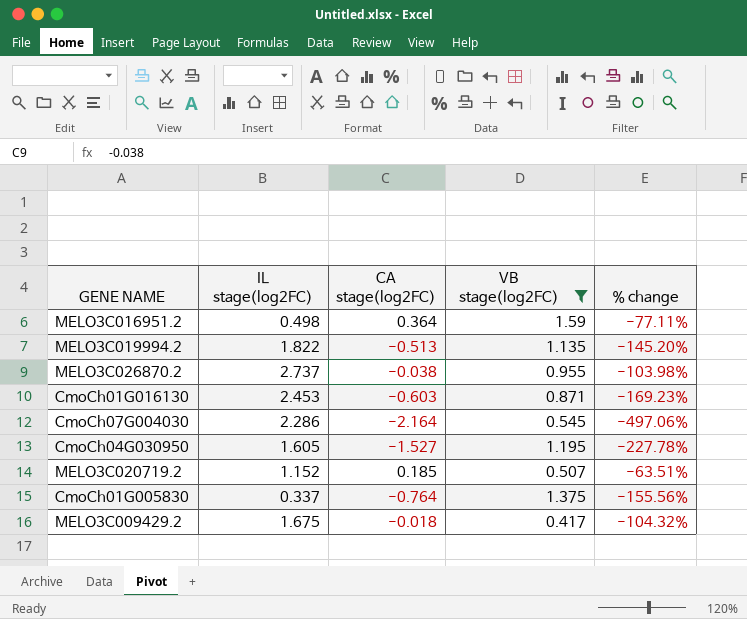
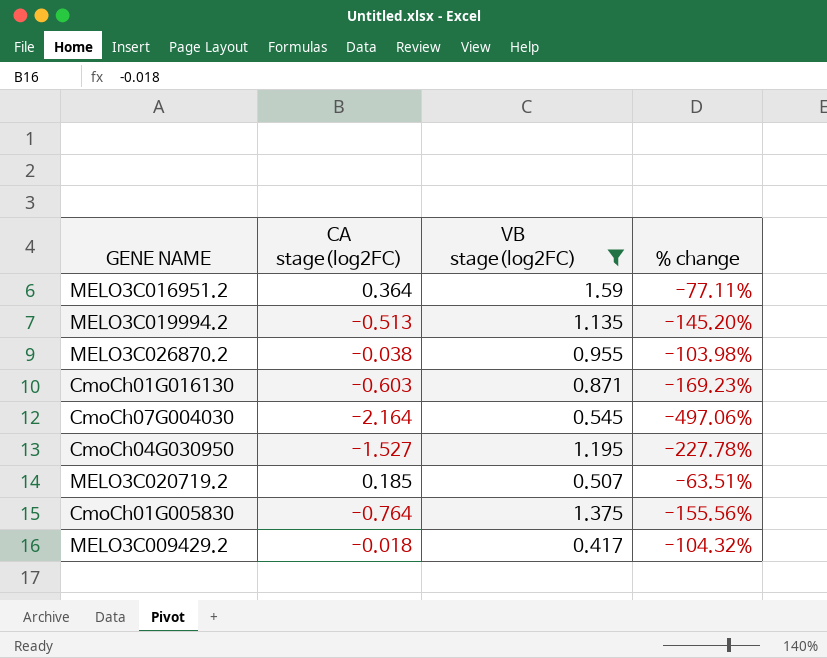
column IL stage(log2FC) | position: 2 -> none

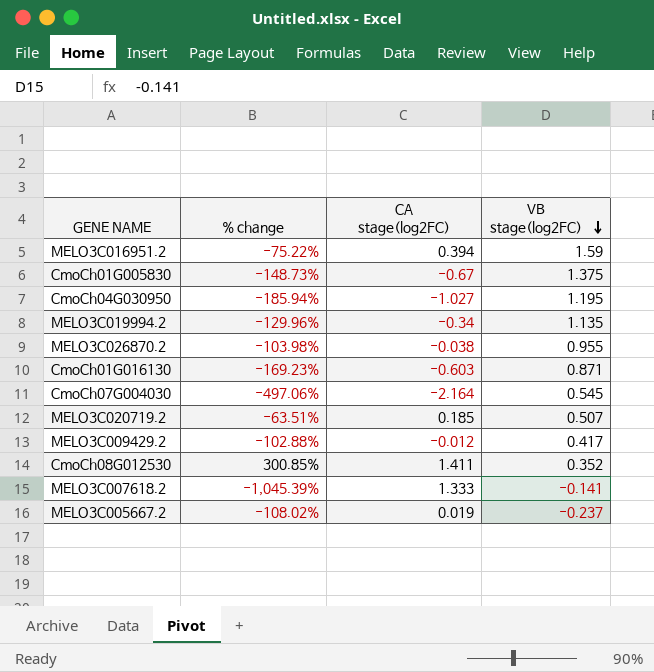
filter: VB stage(log2FC) >= 0.417 -> none
row order: none -> VB stage(log2FC) descending
column % change | position: 4 -> 2
MELO3C016951.2 | % change: -77.11% -> -75.22%
MELO3C016951.2 | CA stage(log2FC): 0.364 -> 0.394
CmoCh01G005830 | % change: -155.56% -> -148.73%
CmoCh01G005830 | CA stage(log2FC): -0.764 -> -0.67
CmoCh04G030950 | % change: -227.78% -> -185.94%
CmoCh04G030950 | CA stage(log2FC): -1.527 -> -1.027
MELO3C019994.2 | % change: -145.20% -> -129.96%
MELO3C019994.2 | CA stage(log2FC): -0.513 -> -0.34
MELO3C009429.2 | % change: -104.32% -> -102.88%
MELO3C009429.2 | CA stage(log2FC): -0.018 -> -0.012

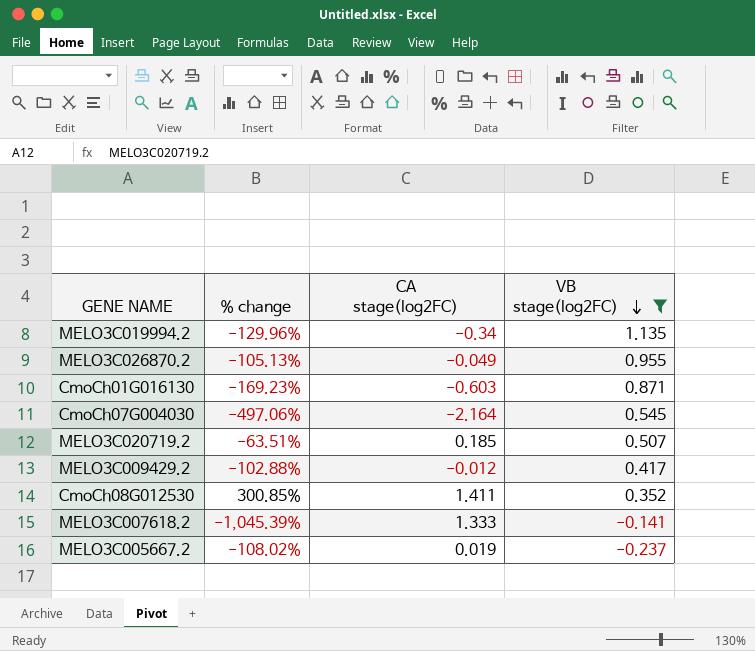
filter: none -> VB stage(log2FC) <= 1.135
MELO3C026870.2 | % change: -103.98% -> -105.13%
MELO3C026870.2 | CA stage(log2FC): -0.038 -> -0.049

